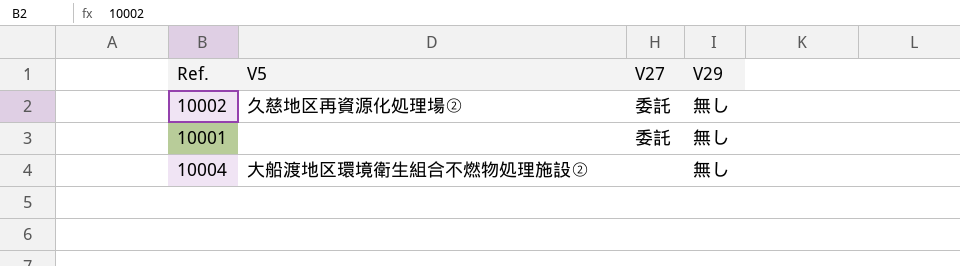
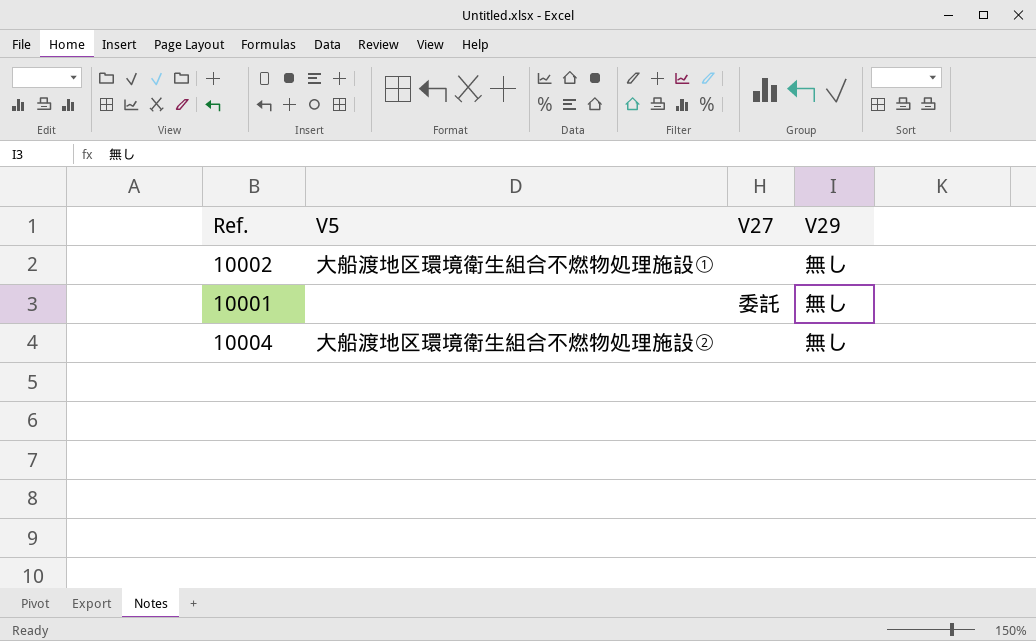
10002 | V5: 久慈地区再資源化処理場② -> 大船渡地区環境衛生組合不燃物処理施設①
10002 | V27: 委託 -> none

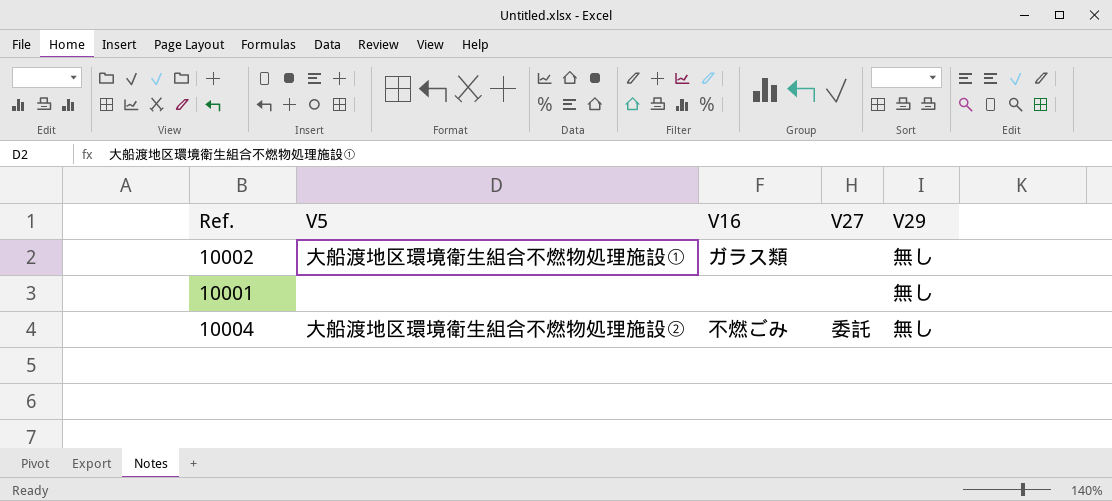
column V16 | position: none -> 3
10001 | V27: 委託 -> none
10004 | V27: none -> 委託

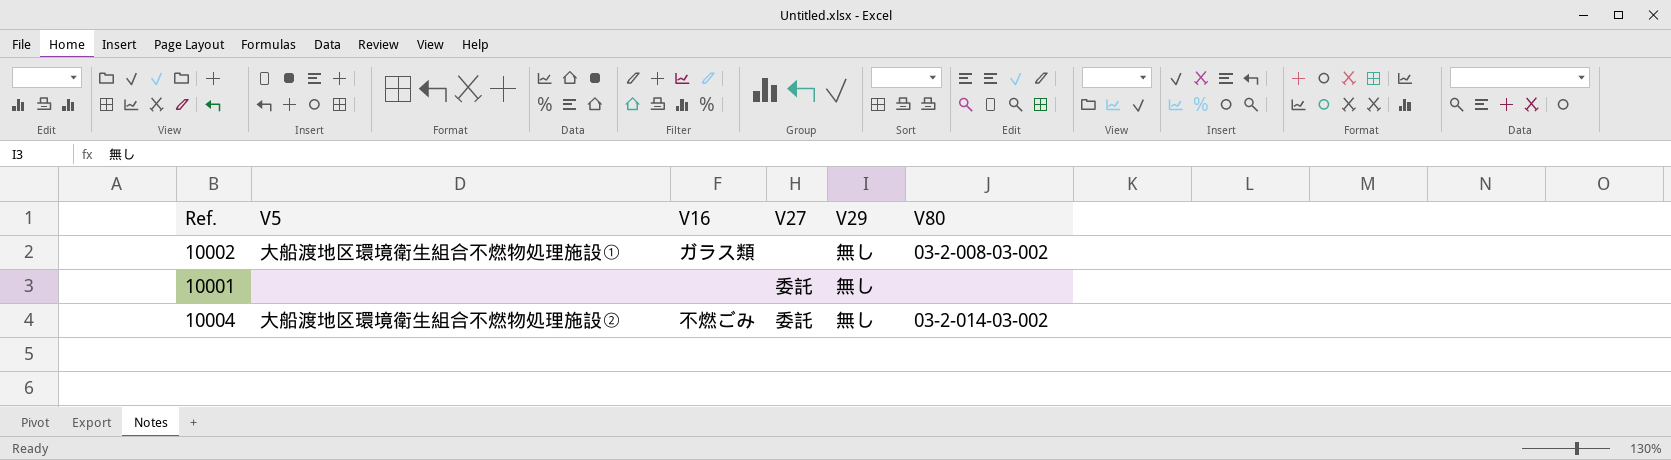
column V80 | position: none -> 6
10001 | V27: none -> 委託

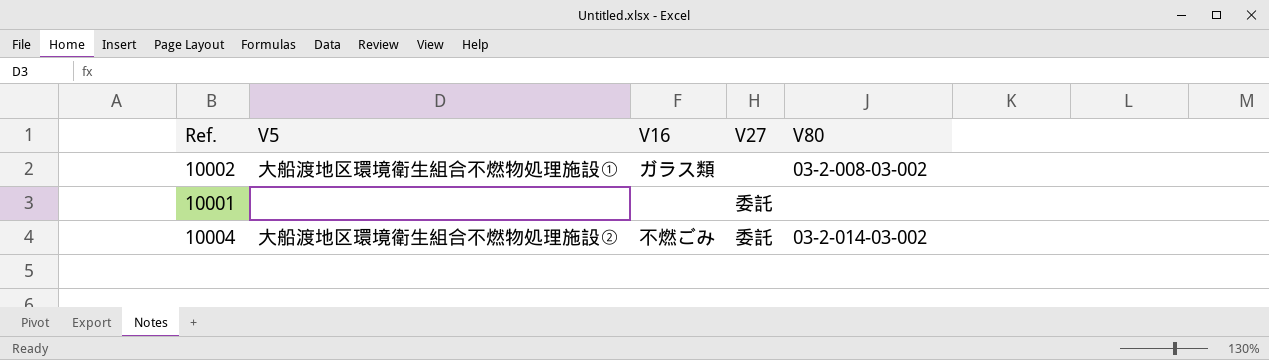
column V29 | position: 5 -> none

